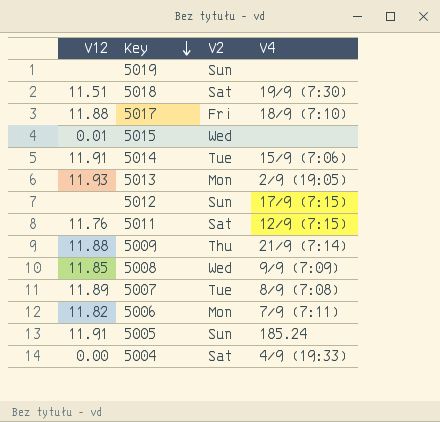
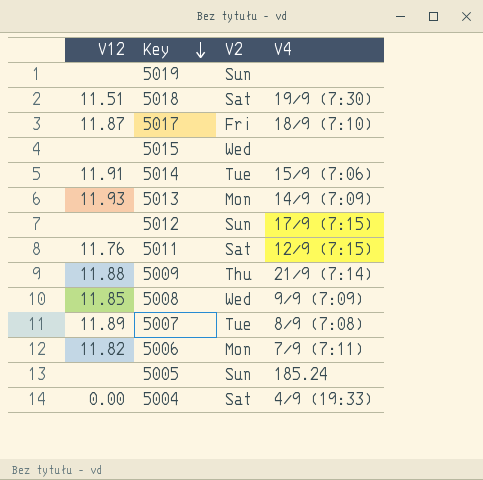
5017 | V12: 11.88 -> 11.87
5015 | V12: 0.01 -> none
5013 | V4: 2/9 (19:05) -> 14/9 (7:09)
5005 | V12: 11.91 -> none

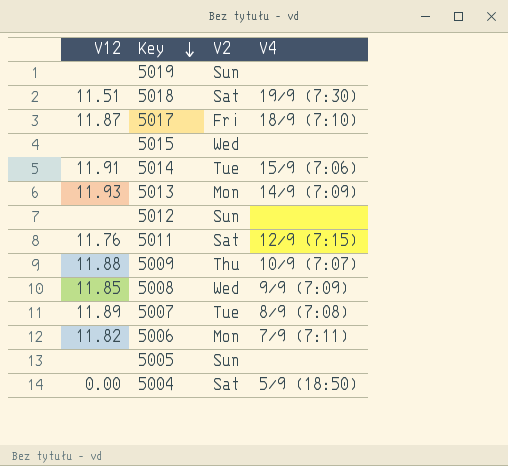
5012 | V4: 17/9 (7:15) -> none
5009 | V4: 21/9 (7:14) -> 10/9 (7:07)
5005 | V4: 185.24 -> none
5004 | V4: 4/9 (19:33) -> 5/9 (18:50)

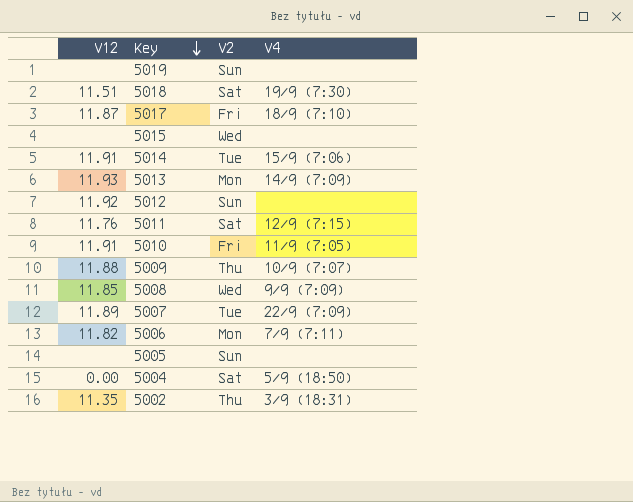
5012 | V12: none -> 11.92
row 5010: none -> 11.91 | Fri | 11/9 (7:05)
5007 | V4: 8/9 (7:08) -> 22/9 (7:09)
row 5002: none -> 11.35 | Thu | 3/9 (18:31)

